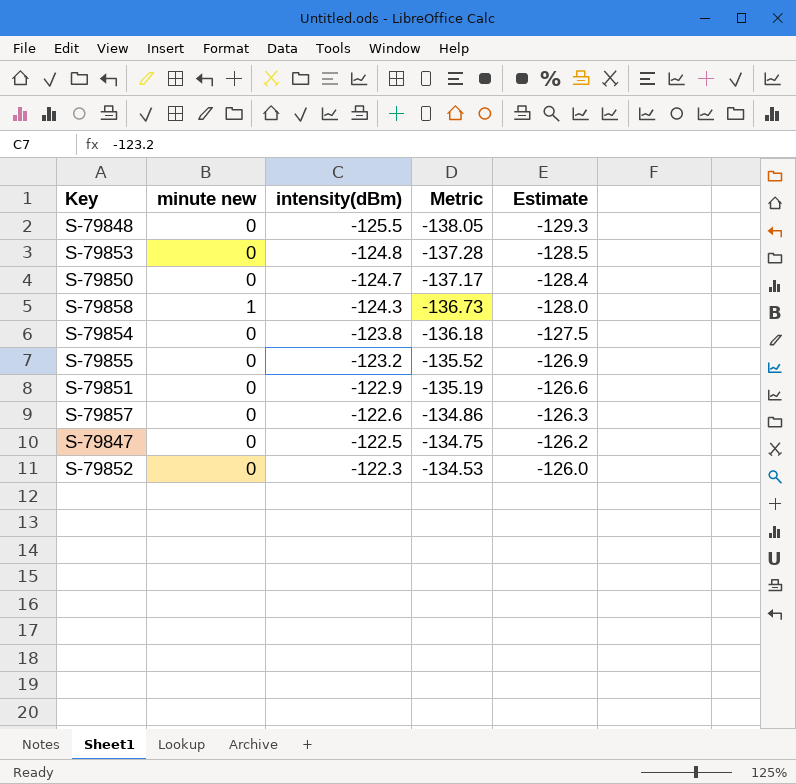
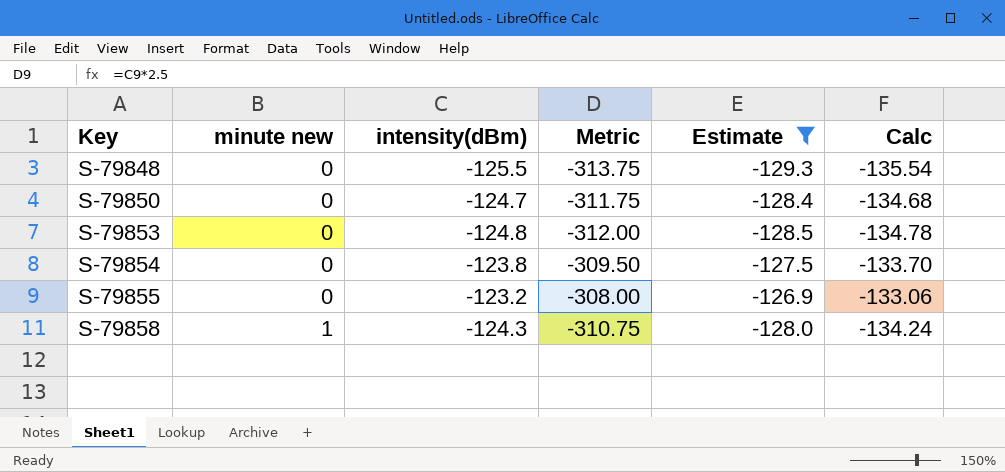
filter: none -> Estimate <= -126.9
row order: intensity(dBm) ascending -> Key ascending
column Metric | formula: [intensity(dBm)] * 1.1 -> [intensity(dBm)] * 2.5
column Calc | formula: none -> [intensity(dBm)] * 1.08

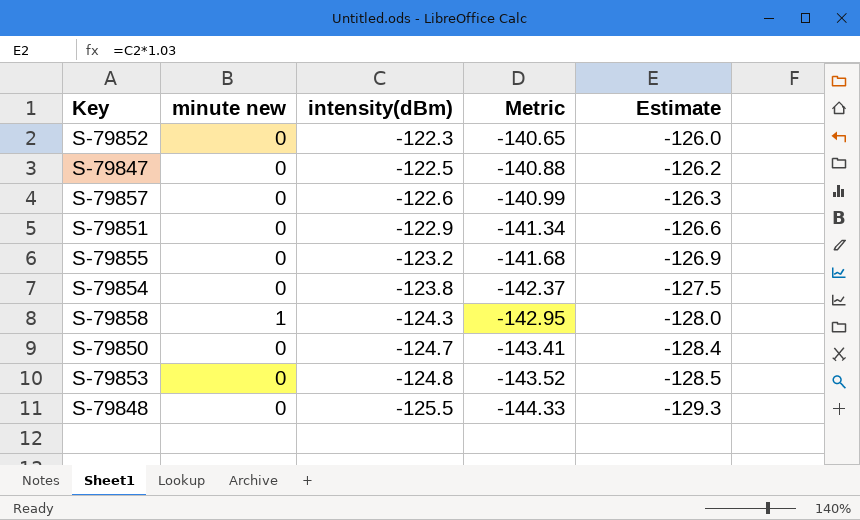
filter: Estimate <= -126.9 -> none
row order: Key ascending -> intensity(dBm) descending
column Calc | formula: [intensity(dBm)] * 1.08 -> none
column Metric | formula: [intensity(dBm)] * 2.5 -> [intensity(dBm)] * 1.15

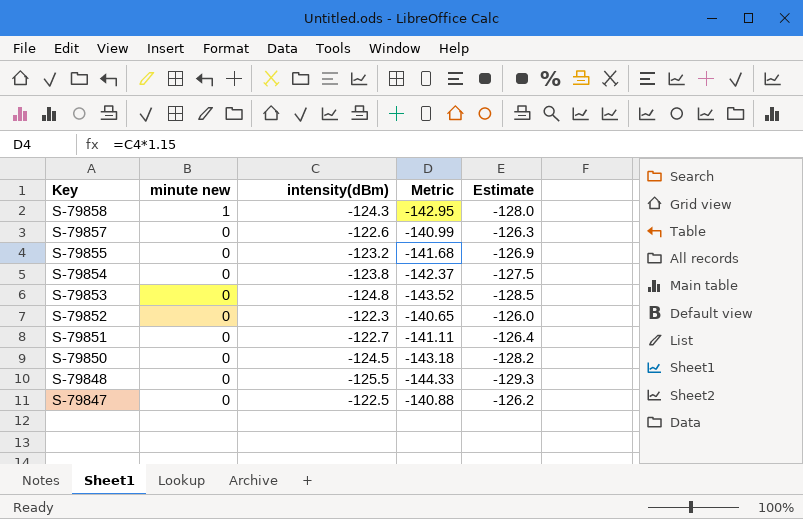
row order: intensity(dBm) descending -> Key descending
S-79851 | intensity(dBm): -122.9 -> -122.7
S-79851 | Metric: -141.34 -> -141.11
S-79851 | Estimate: -126.6 -> -126.4
S-79850 | intensity(dBm): -124.7 -> -124.5
S-79850 | Metric: -143.41 -> -143.18
S-79850 | Estimate: -128.4 -> -128.2

